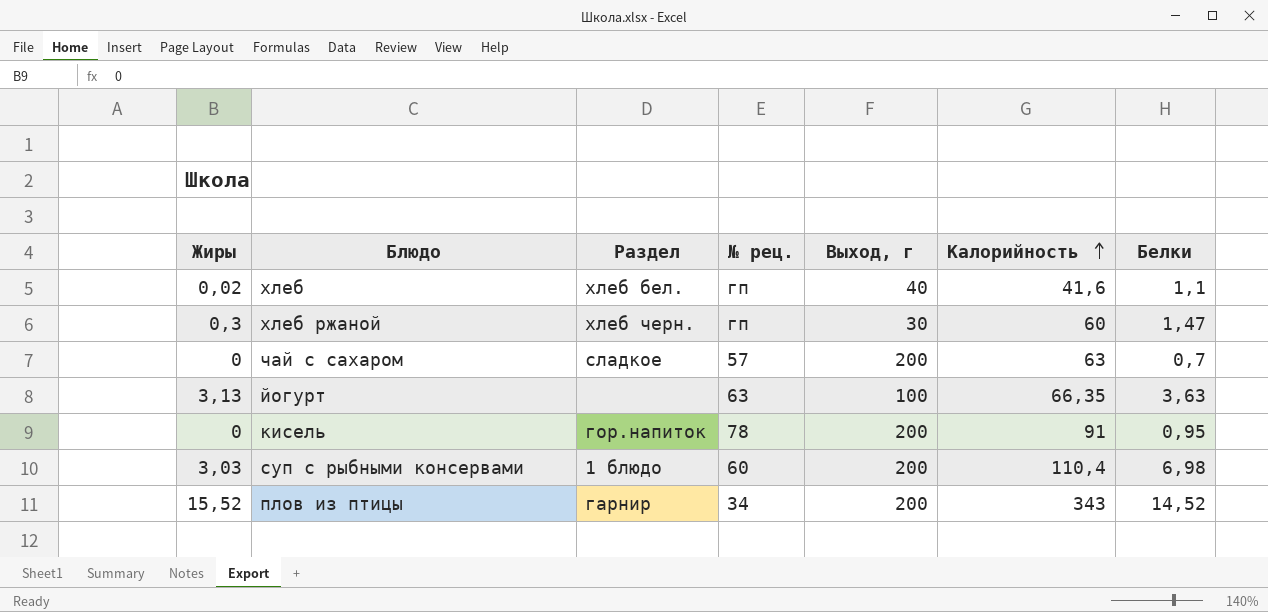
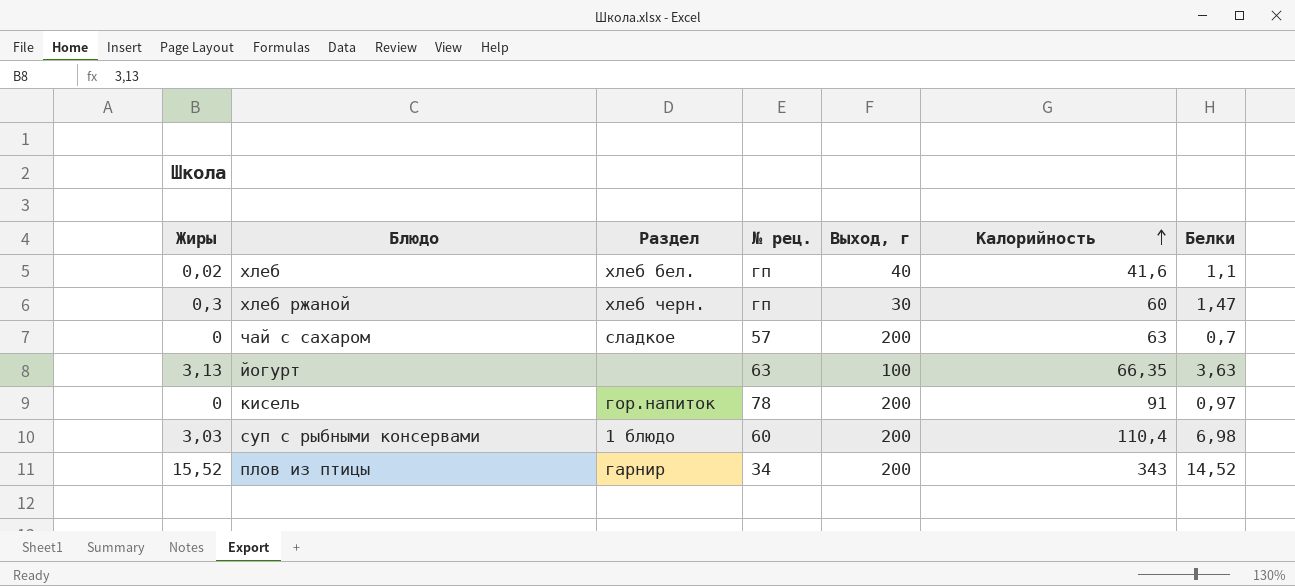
кисель | Белки: 0,95 -> 0,97

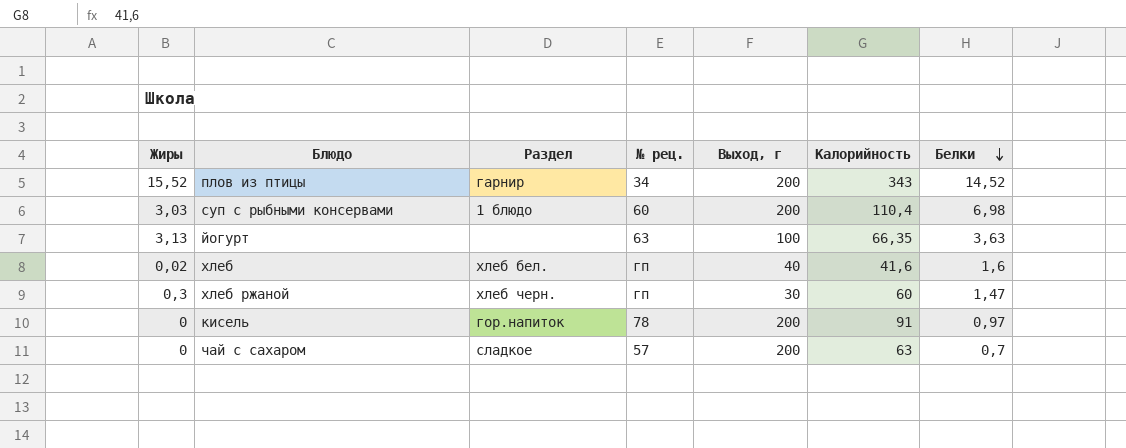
row order: Калорийность ascending -> Белки descending
хлеб | Белки: 1,1 -> 1,6

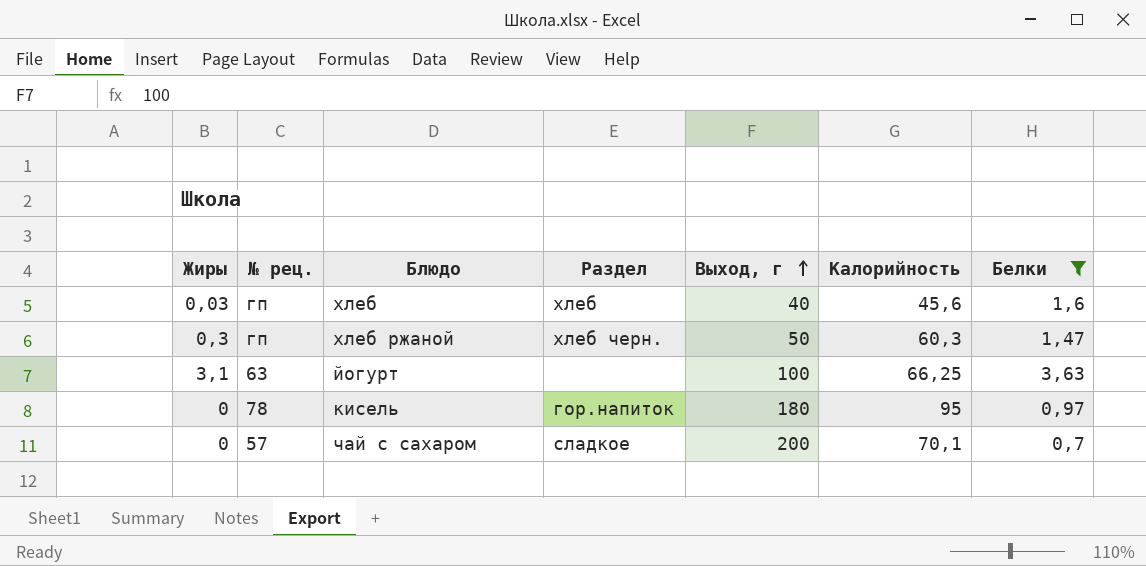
filter: none -> Белки <= 3,63
row order: Белки descending -> Выход, г ascending
column № рец. | position: 4 -> 2
хлеб | Жиры: 0,02 -> 0,03
хлеб | Раздел: хлеб бел. -> хлеб
хлеб | Калорийность: 41,6 -> 45,6
хлеб ржаной | Выход, г: 30 -> 50
хлеб ржаной | Калорийность: 60 -> 60,3
йогурт | Жиры: 3,13 -> 3,1
йогурт | Калорийность: 66,35 -> 66,25
кисель | Выход, г: 200 -> 180
кисель | Калорийность: 91 -> 95
чай с сахаром | Калорийность: 63 -> 70,1

